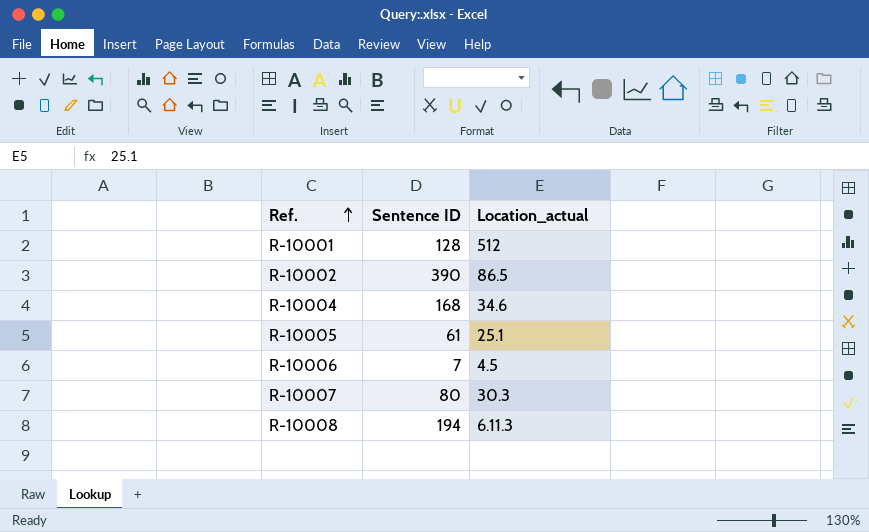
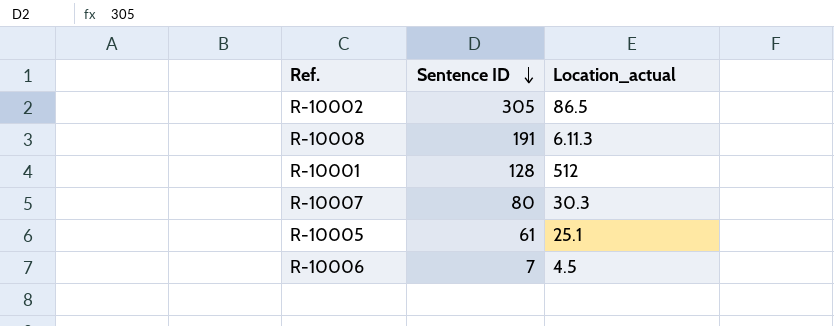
row order: Ref. ascending -> Sentence ID descending
row R-10004: 168 | 34.6 -> none
R-10002 | Sentence ID: 390 -> 305
R-10008 | Sentence ID: 194 -> 191

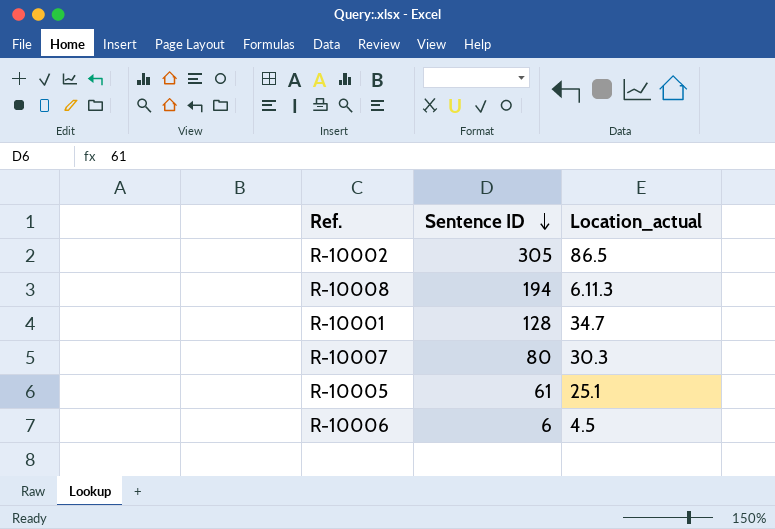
R-10008 | Sentence ID: 191 -> 194
R-10001 | Location_actual: 512 -> 34.7
R-10006 | Sentence ID: 7 -> 6

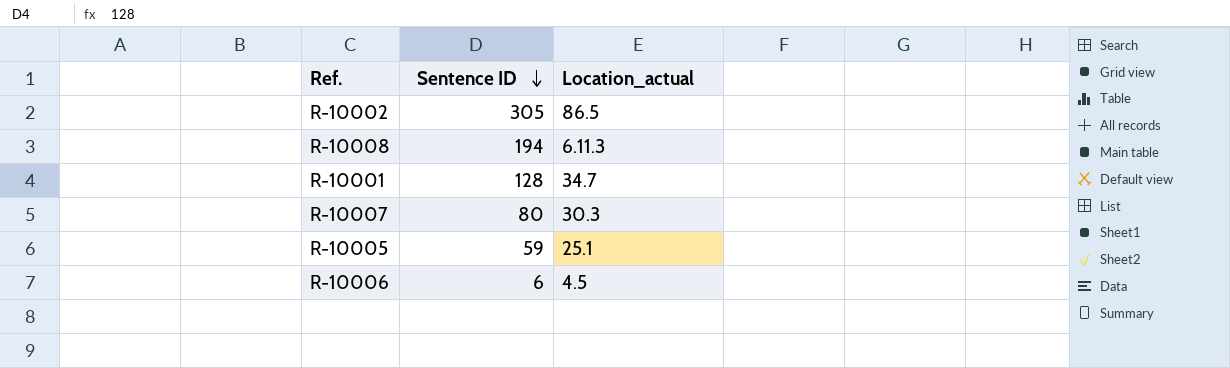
R-10005 | Sentence ID: 61 -> 59

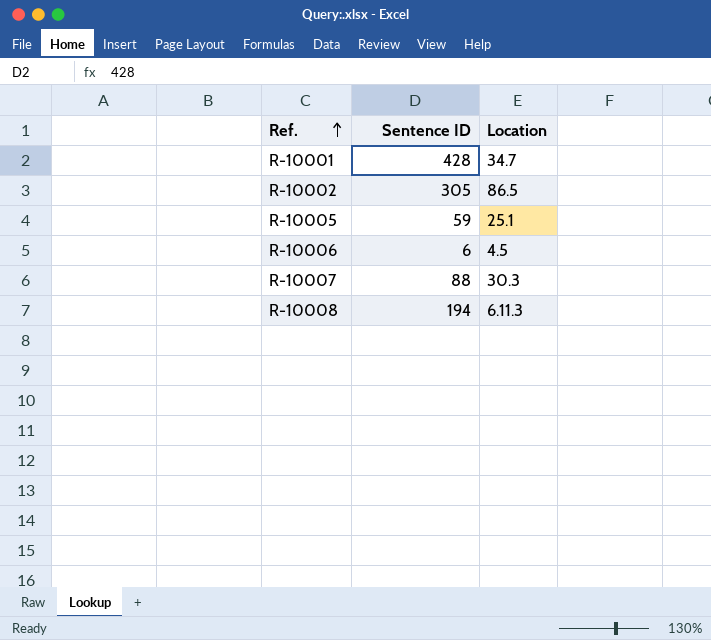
row order: Sentence ID descending -> Ref. ascending
column name: Location_actual -> Location
R-10001 | Sentence ID: 128 -> 428
R-10007 | Sentence ID: 80 -> 88

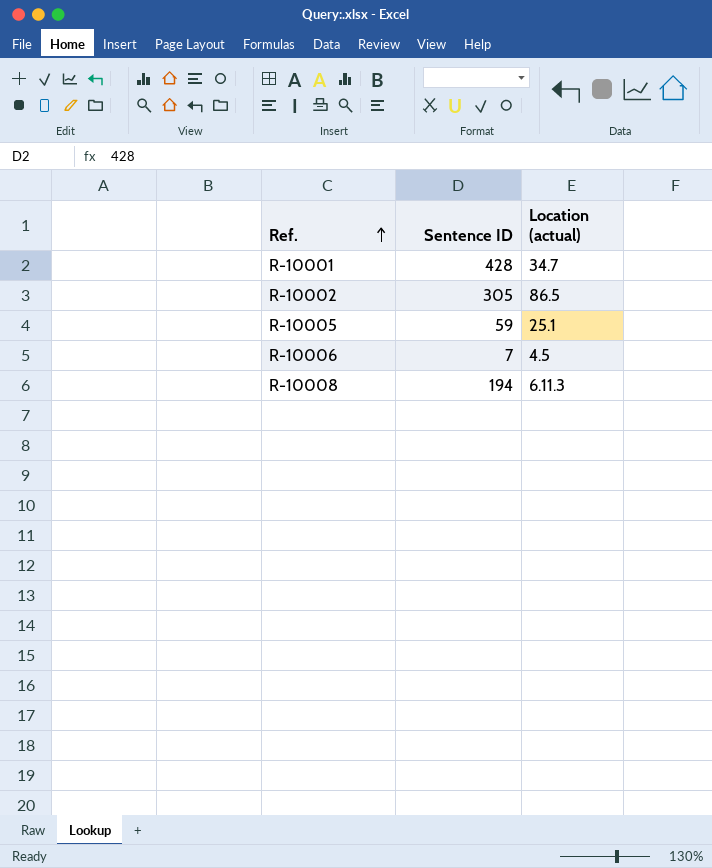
column name: Location -> Location (actual)
row R-10007: 88 | 30.3 -> none
R-10006 | Sentence ID: 6 -> 7

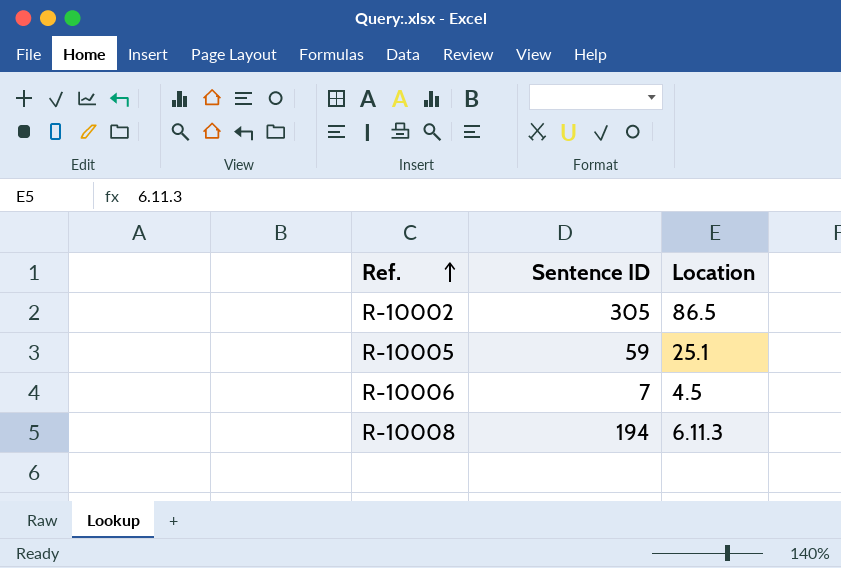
column name: Location (actual) -> Location
row R-10001: 428 | 34.7 -> none

